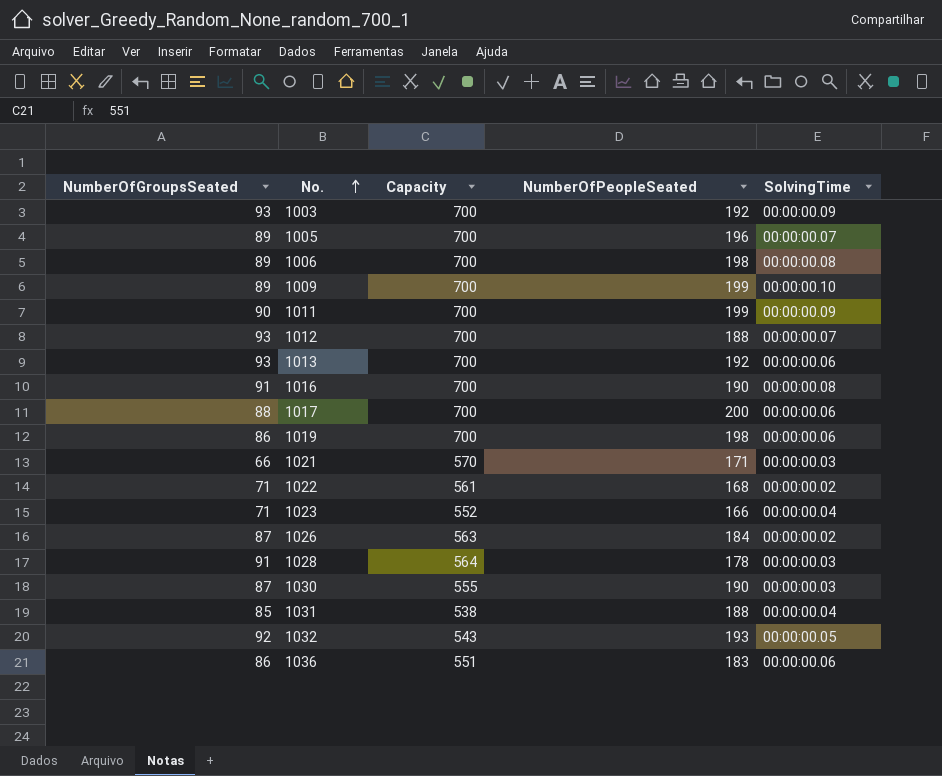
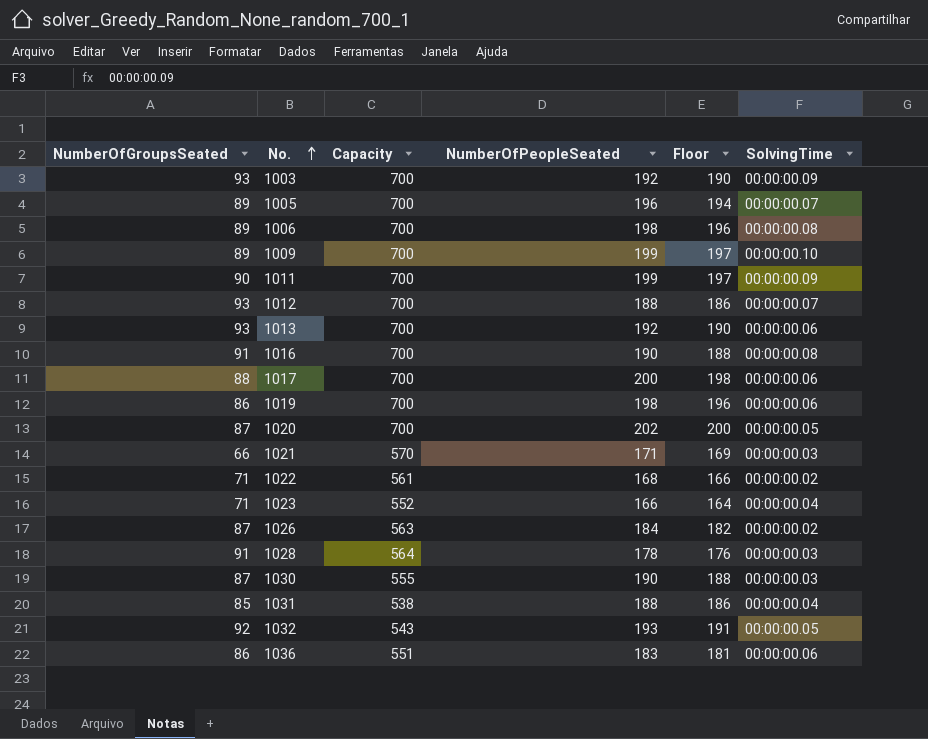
column Floor | formula: none -> [NumberOfPeopleSeated] - 2
row 1020: none -> 87 | 700 | 202 | 200 | 00:00:00.05

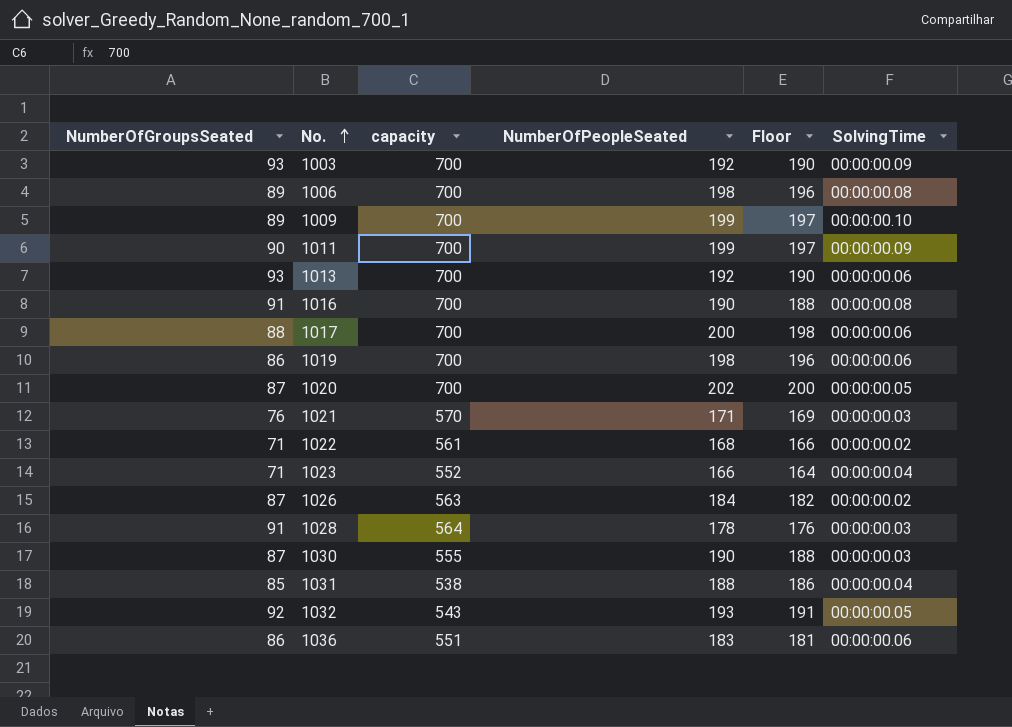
column name: Capacity -> capacity
row 1005: 89 | 700 | 196 | 194 | 00:00:00.07 -> none
row 1012: 93 | 700 | 188 | 186 | 00:00:00.07 -> none
1021 | NumberOfGroupsSeated: 66 -> 76

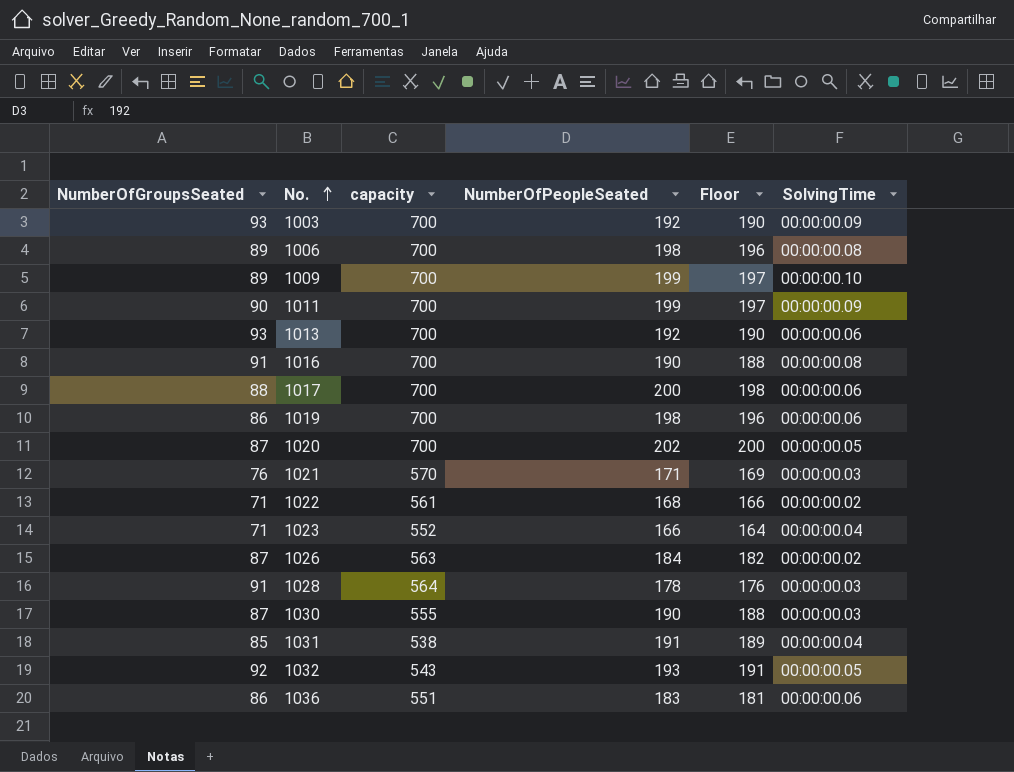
1031 | NumberOfPeopleSeated: 188 -> 191
1031 | Floor: 186 -> 189

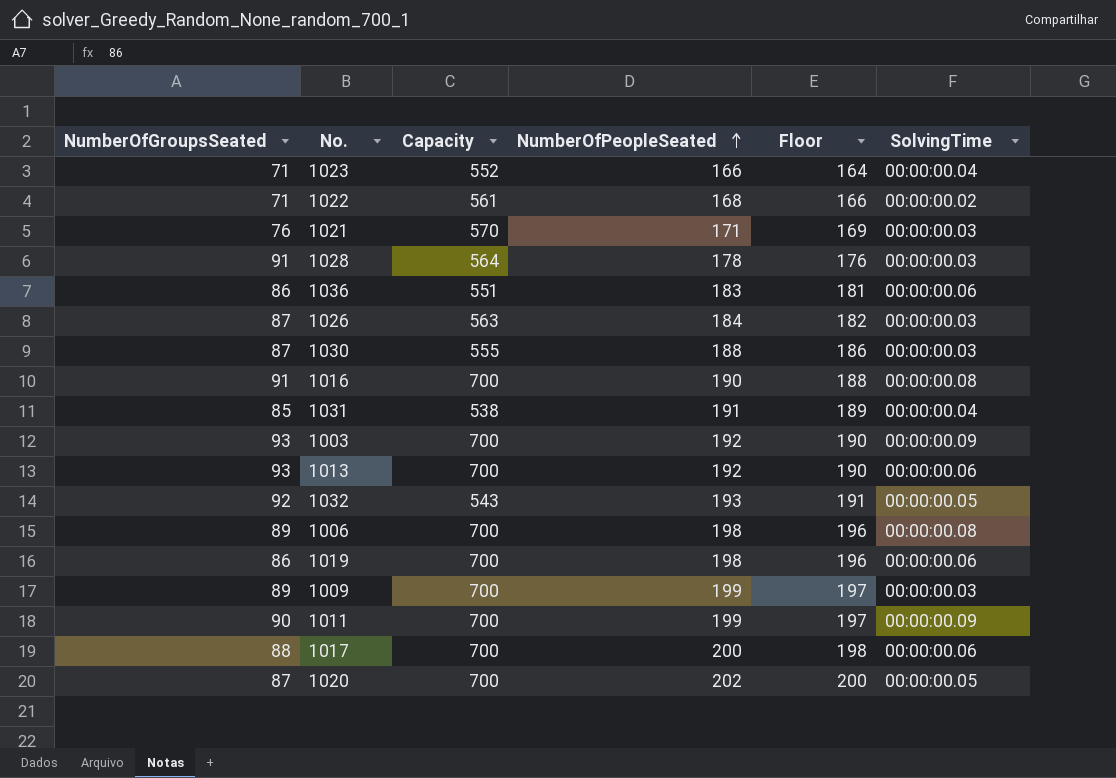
row order: No. ascending -> NumberOfPeopleSeated ascending
column name: capacity -> Capacity
1026 | SolvingTime: 00:00:00.02 -> 00:00:00.03
1030 | NumberOfPeopleSeated: 190 -> 188
1030 | Floor: 188 -> 186
1009 | SolvingTime: 00:00:00.10 -> 00:00:00.03

